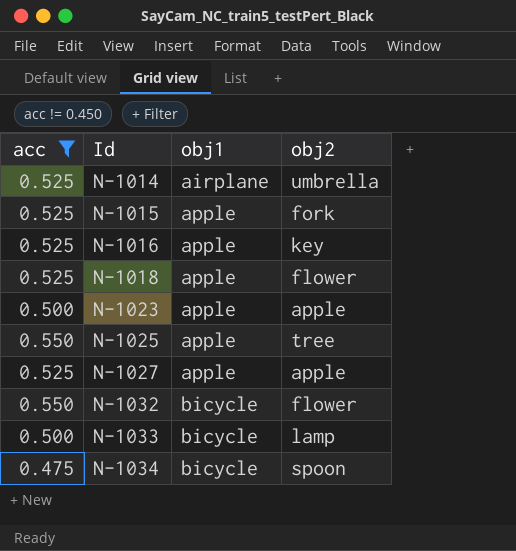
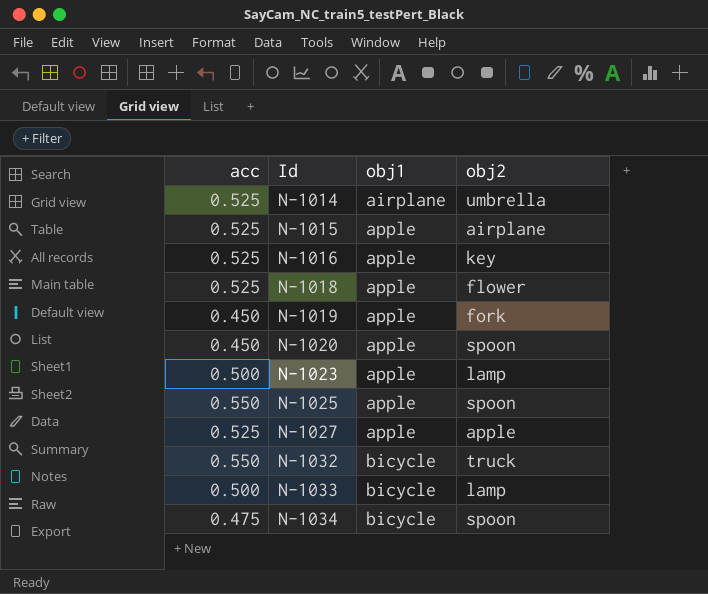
filter: acc != 0.450 -> none
N-1015 | obj2: fork -> airplane
N-1023 | obj2: apple -> lamp
N-1025 | obj2: tree -> spoon
N-1032 | obj2: flower -> truck

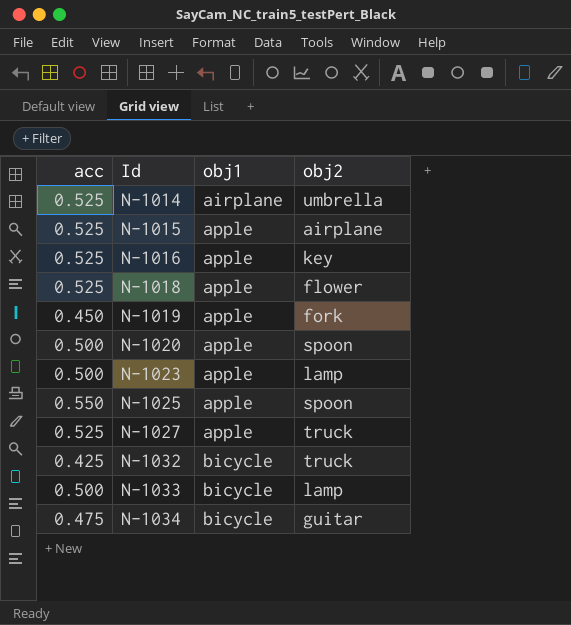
N-1020 | acc: 0.450 -> 0.500
N-1027 | obj2: apple -> truck
N-1032 | acc: 0.550 -> 0.425
N-1034 | obj2: spoon -> guitar

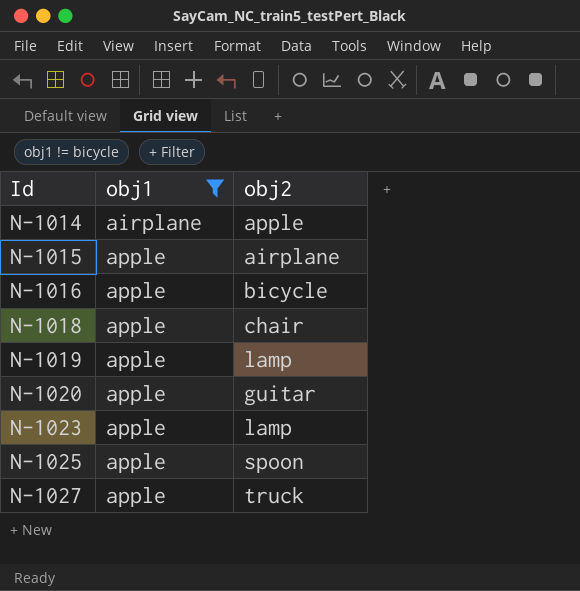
filter: none -> obj1 != bicycle
column acc | position: 1 -> none
N-1014 | obj2: umbrella -> apple
N-1016 | obj2: key -> bicycle
N-1018 | obj2: flower -> chair
N-1019 | obj2: fork -> lamp
N-1020 | obj2: spoon -> guitar

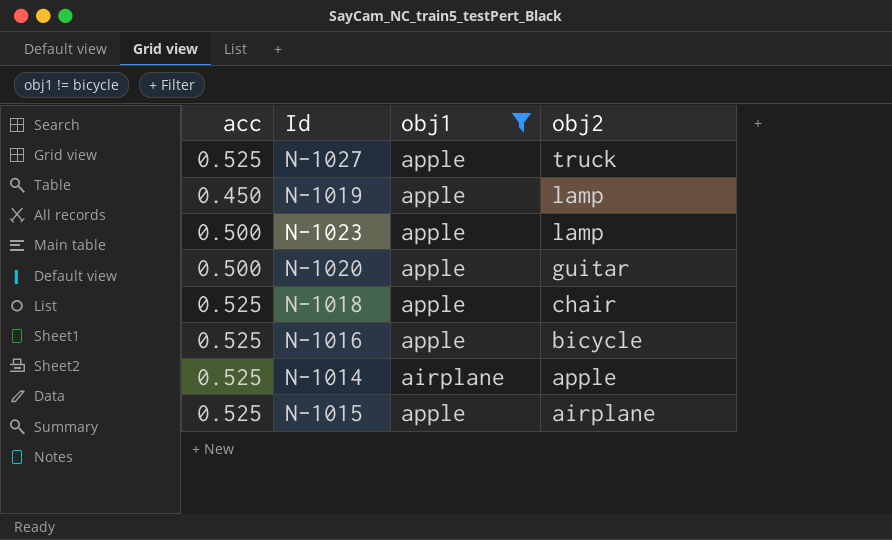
row order: Id ascending -> obj2 descending
column acc | position: none -> 1
row N-1025: apple | spoon -> none

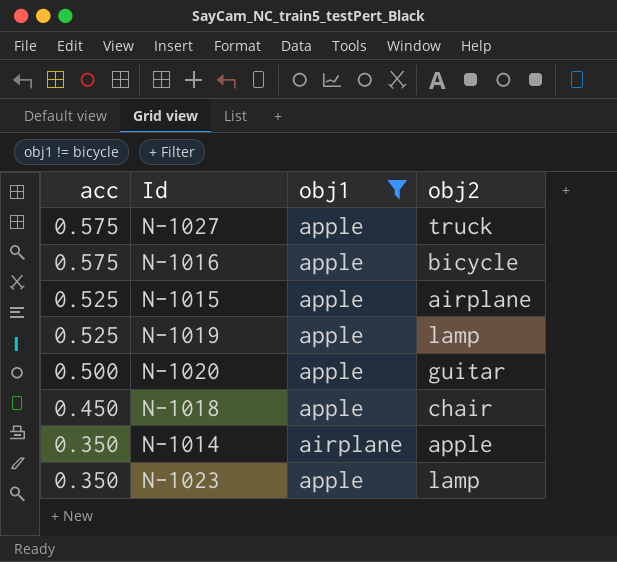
row order: obj2 descending -> acc descending
N-1027 | acc: 0.525 -> 0.575
N-1016 | acc: 0.525 -> 0.575
N-1019 | acc: 0.450 -> 0.525
N-1018 | acc: 0.525 -> 0.450
N-1014 | acc: 0.525 -> 0.350
N-1023 | acc: 0.500 -> 0.350

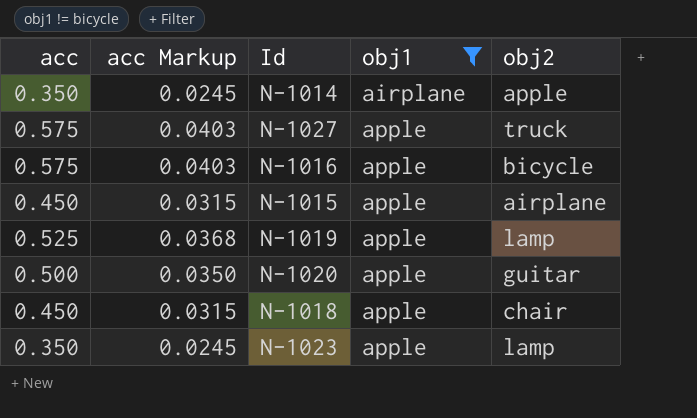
row order: acc descending -> obj1 ascending
column acc Markup | formula: none -> [acc] * 0.07
N-1015 | acc: 0.525 -> 0.450

